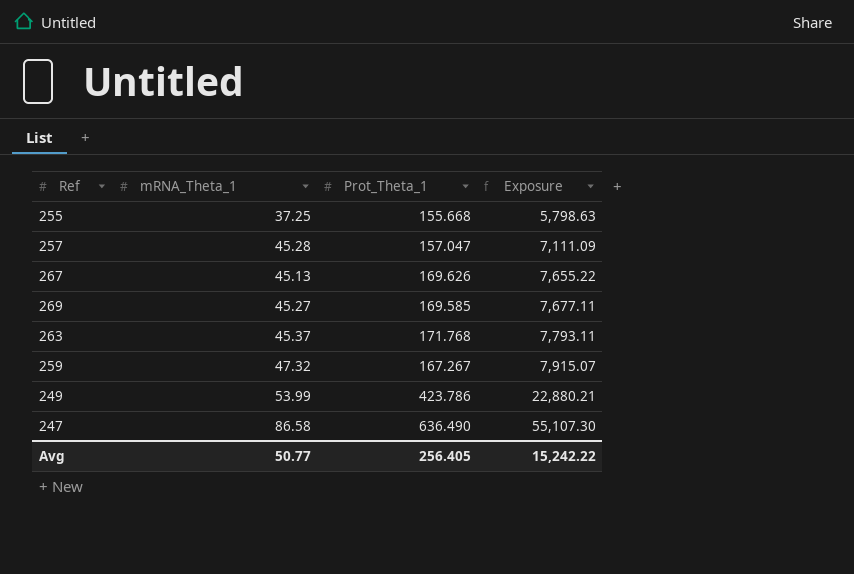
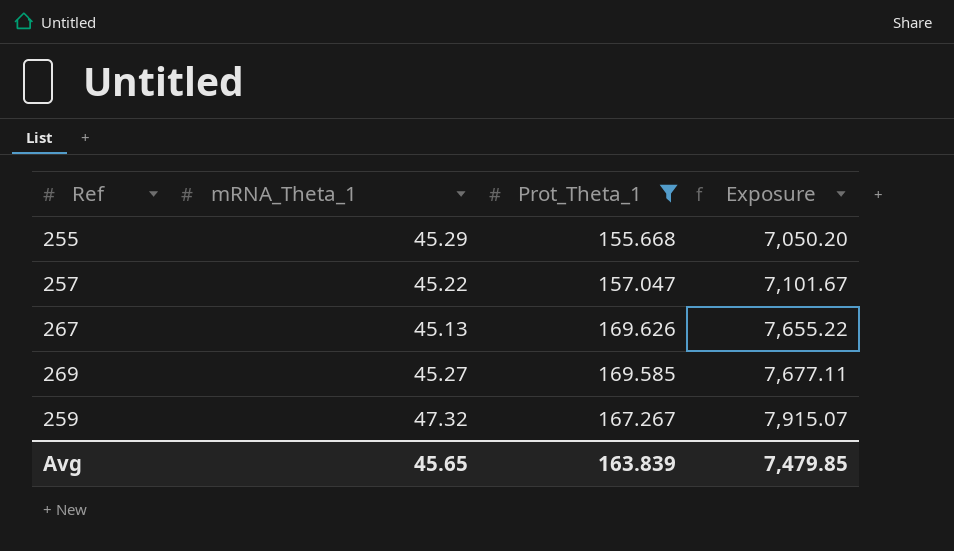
filter: none -> Prot_Theta_1 <= 169.626
255 | mRNA_Theta_1: 37.25 -> 45.29
255 | Exposure: 5,798.63 -> 7,050.20
257 | mRNA_Theta_1: 45.28 -> 45.22
257 | Exposure: 7,111.09 -> 7,101.67
Avg | mRNA_Theta_1: 50.77 -> 45.65
Avg | Prot_Theta_1: 256.405 -> 163.839
Avg | Exposure: 15,242.22 -> 7,479.85

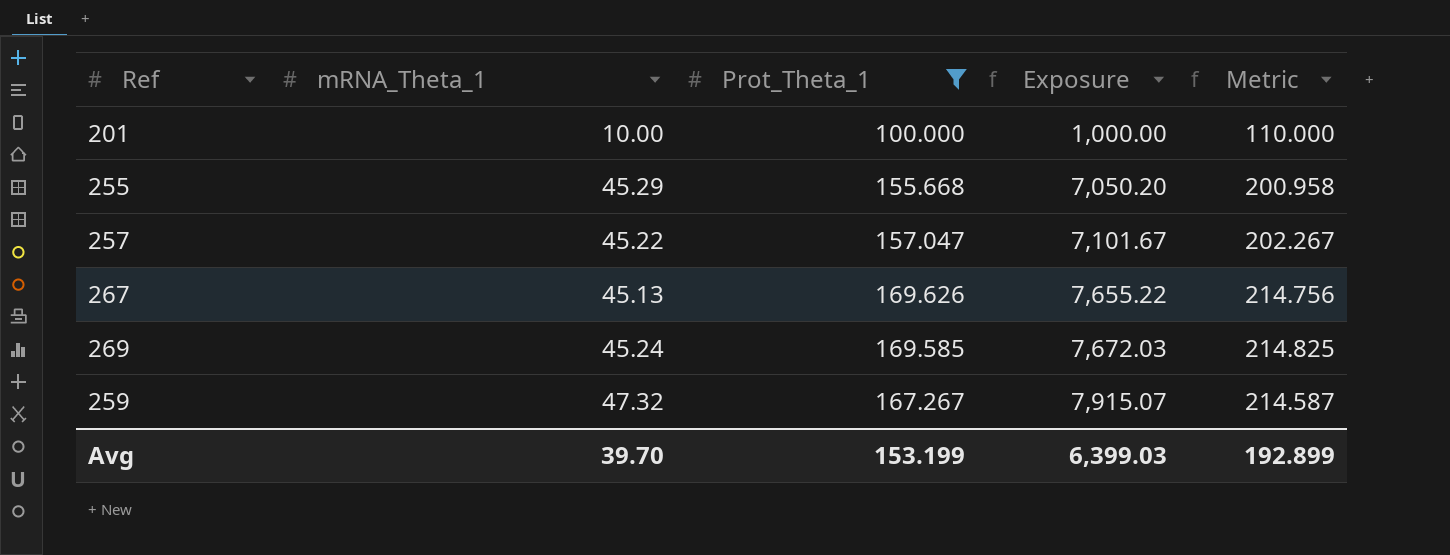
column Metric | formula: none -> [mRNA_Theta_1] + [Prot_Theta_1]
row 201: none -> 10.00 | 100.000 | 1,000.00 | 110.000
269 | mRNA_Theta_1: 45.27 -> 45.24
269 | Exposure: 7,677.11 -> 7,672.03
Avg | mRNA_Theta_1: 45.65 -> 39.70
Avg | Prot_Theta_1: 163.839 -> 153.199
Avg | Exposure: 7,479.85 -> 6,399.03

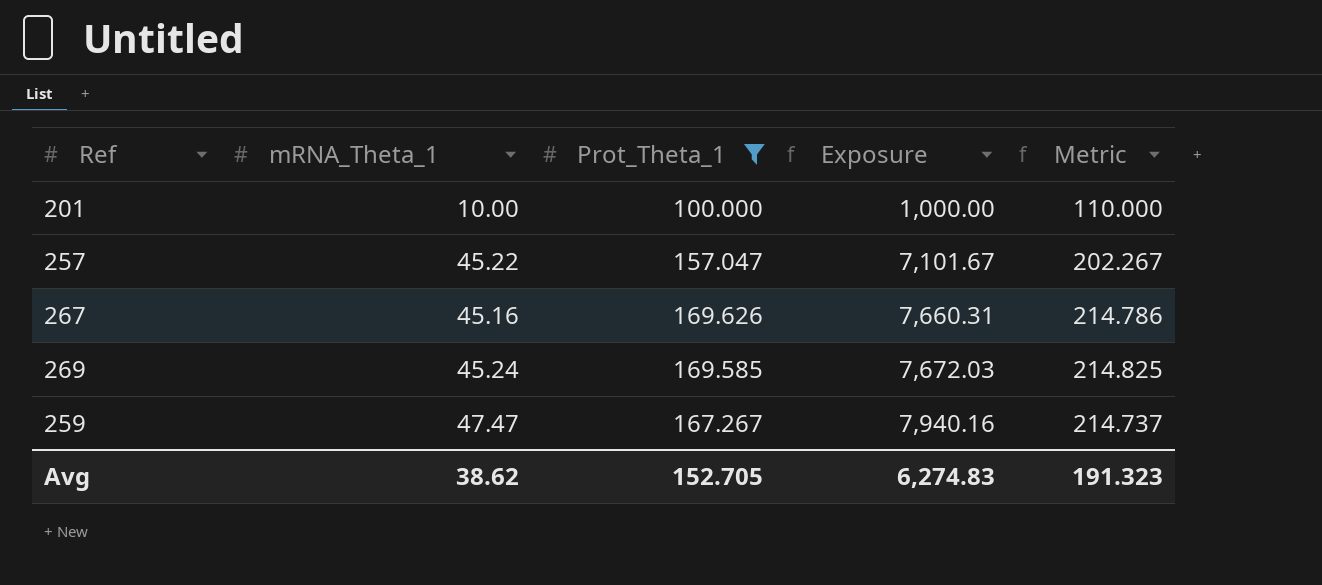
row 255: 45.29 | 155.668 | 7,050.20 | 200.958 -> none
267 | mRNA_Theta_1: 45.13 -> 45.16
267 | Exposure: 7,655.22 -> 7,660.31
267 | Metric: 214.756 -> 214.786
259 | mRNA_Theta_1: 47.32 -> 47.47
259 | Exposure: 7,915.07 -> 7,940.16
259 | Metric: 214.587 -> 214.737
Avg | mRNA_Theta_1: 39.70 -> 38.62
Avg | Prot_Theta_1: 153.199 -> 152.705
Avg | Exposure: 6,399.03 -> 6,274.83
Avg | Metric: 192.899 -> 191.323

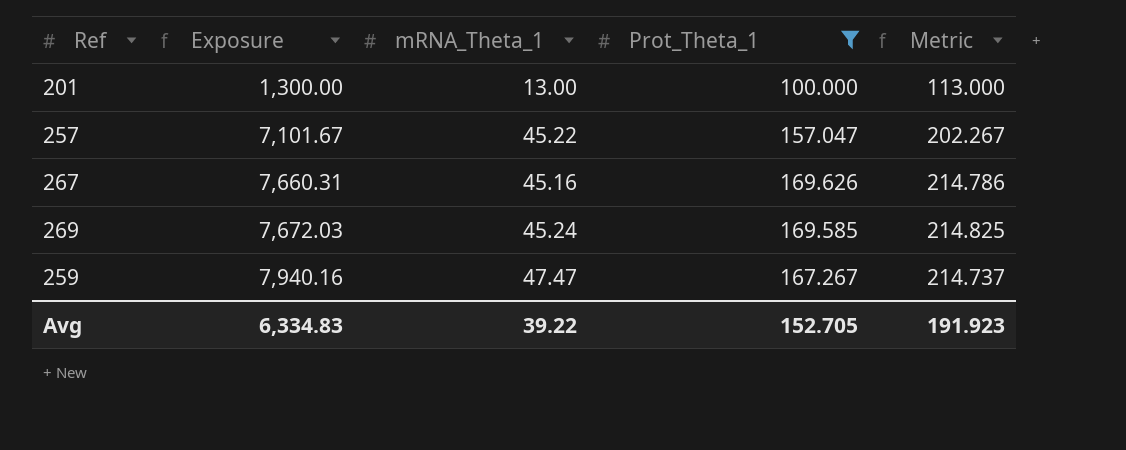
column Exposure | position: 4 -> 2
201 | Exposure: 1,000.00 -> 1,300.00
201 | mRNA_Theta_1: 10.00 -> 13.00
201 | Metric: 110.000 -> 113.000
Avg | Exposure: 6,274.83 -> 6,334.83
Avg | mRNA_Theta_1: 38.62 -> 39.22
Avg | Metric: 191.323 -> 191.923

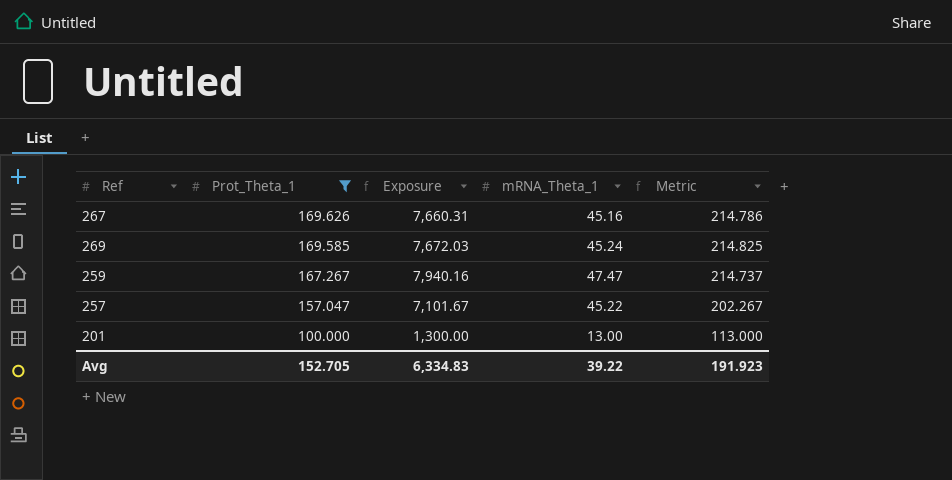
row order: Exposure ascending -> Prot_Theta_1 descending
column Prot_Theta_1 | position: 4 -> 2

